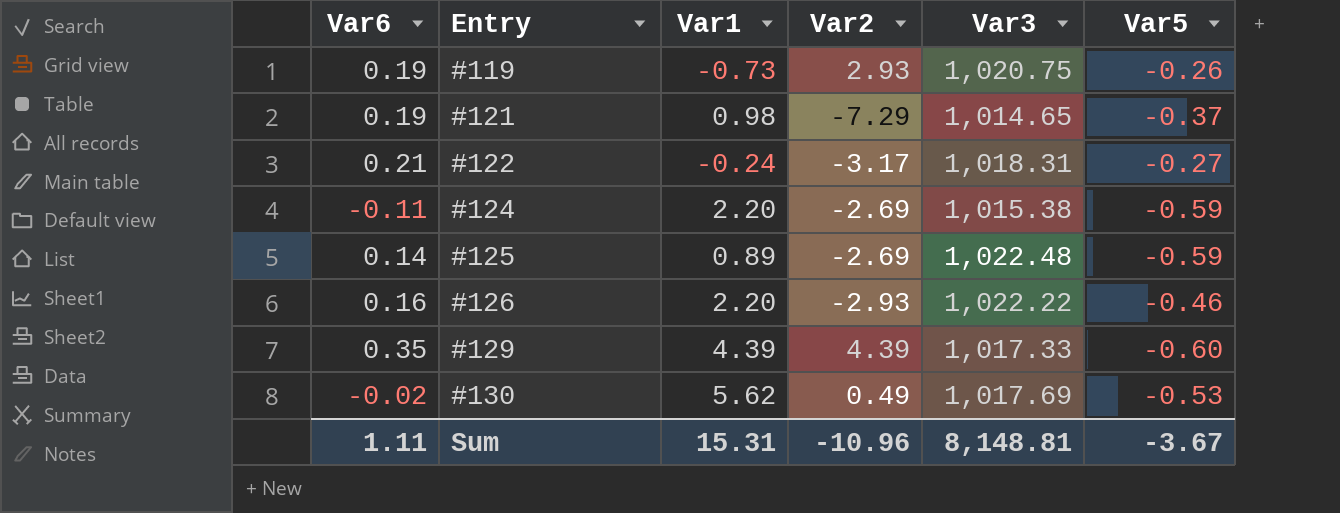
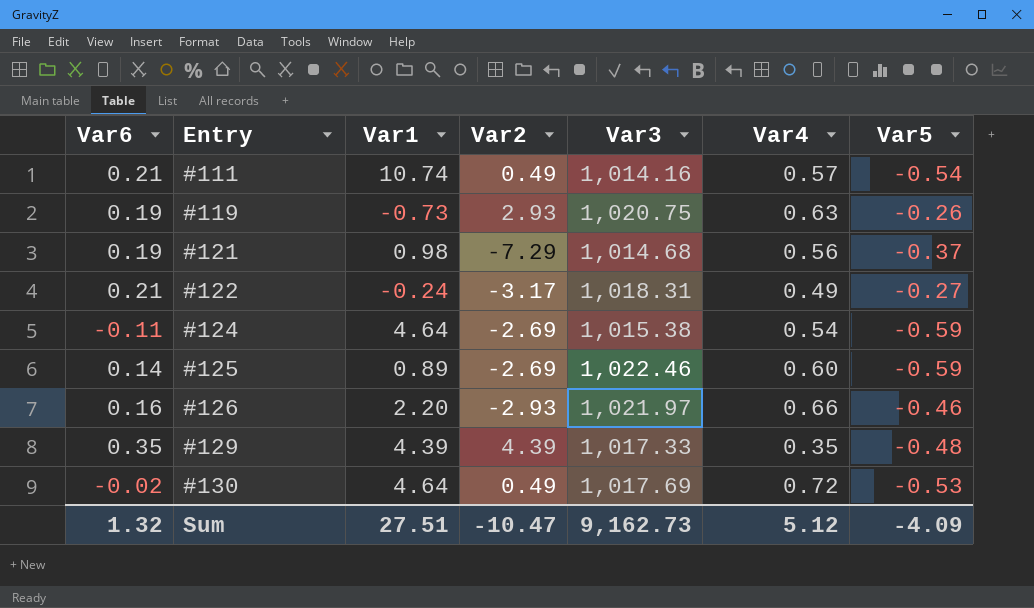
column Var4 | position: none -> 6
row #111: none -> 0.21 | 10.74 | 0.49 | 1,014.16 | 0.57 | -0.54
#121 | Var3: 1,014.65 -> 1,014.68
#124 | Var1: 2.20 -> 4.64
#125 | Var3: 1,022.48 -> 1,022.46
#126 | Var3: 1,022.22 -> 1,021.97
#129 | Var5: -0.60 -> -0.48
#130 | Var1: 5.62 -> 4.64
Sum | Var6: 1.11 -> 1.32
Sum | Var1: 15.31 -> 27.51
Sum | Var2: -10.96 -> -10.47
Sum | Var3: 8,148.81 -> 9,162.73
Sum | Var5: -3.67 -> -4.09

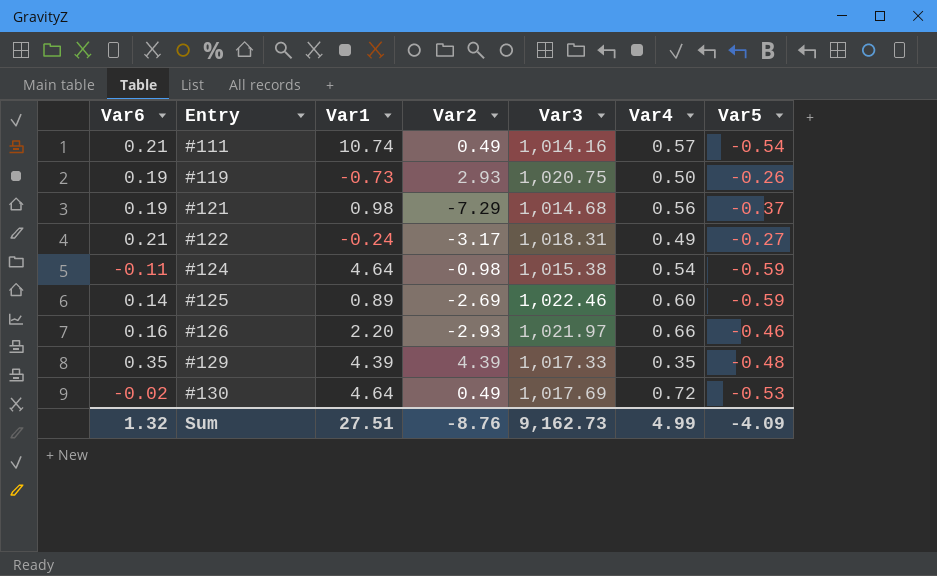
#119 | Var4: 0.63 -> 0.50
#124 | Var2: -2.69 -> -0.98
Sum | Var2: -10.47 -> -8.76
Sum | Var4: 5.12 -> 4.99

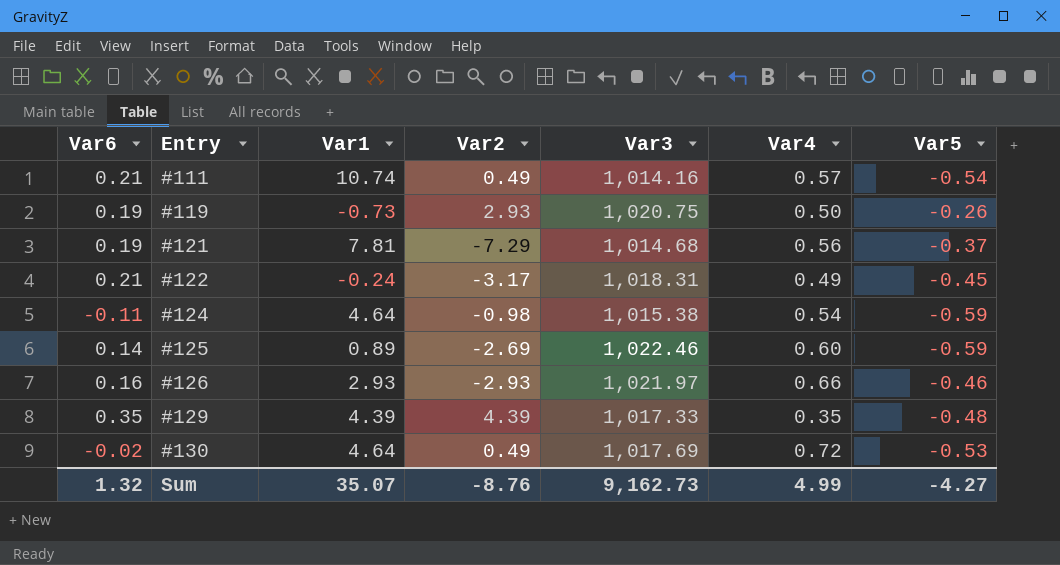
#121 | Var1: 0.98 -> 7.81
#122 | Var5: -0.27 -> -0.45
#126 | Var1: 2.20 -> 2.93
Sum | Var1: 27.51 -> 35.07
Sum | Var5: -4.09 -> -4.27

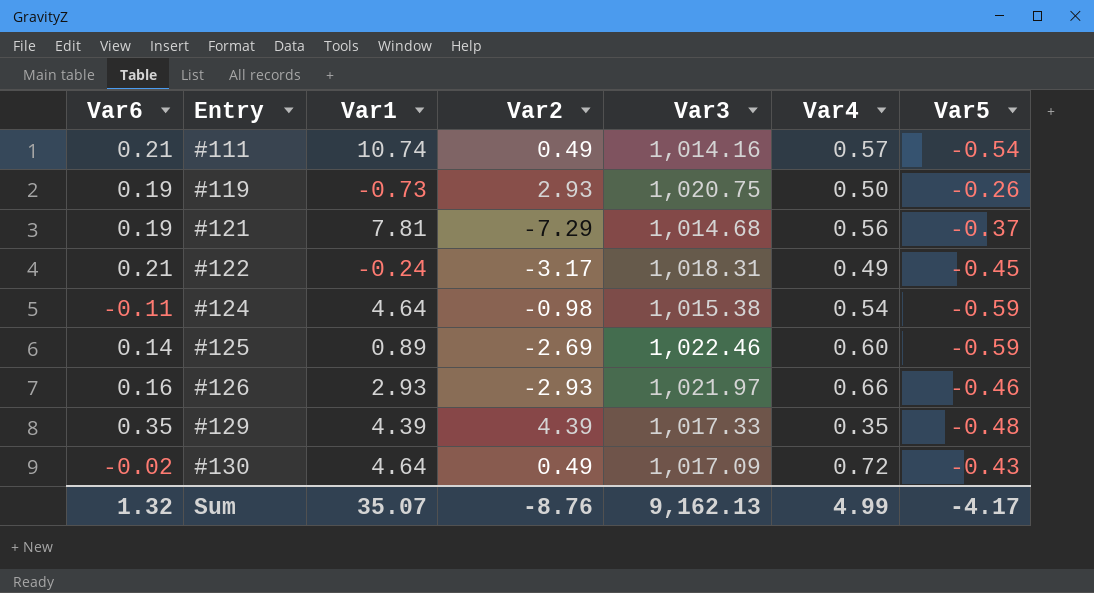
#130 | Var3: 1,017.69 -> 1,017.09
#130 | Var5: -0.53 -> -0.43
Sum | Var3: 9,162.73 -> 9,162.13
Sum | Var5: -4.27 -> -4.17

